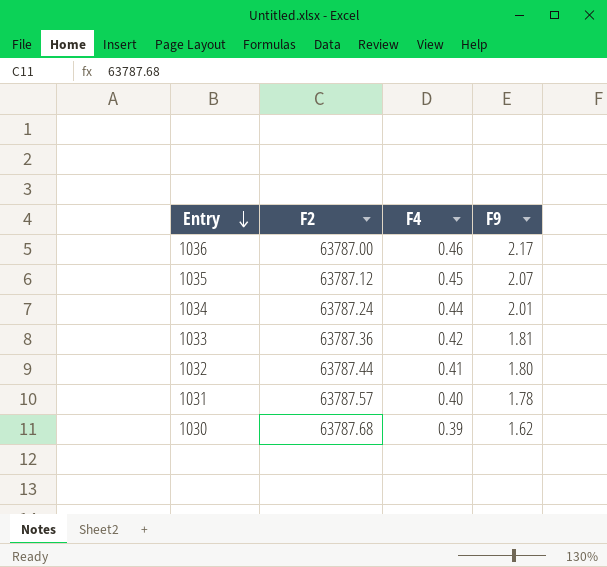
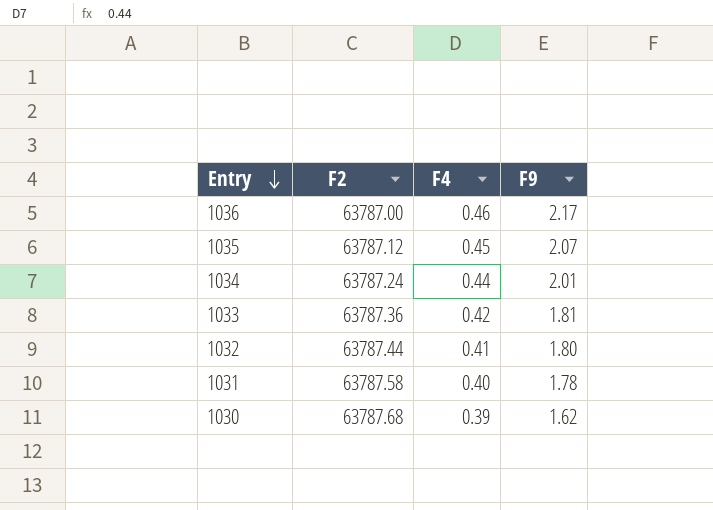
1031 | F2: 63787.57 -> 63787.58

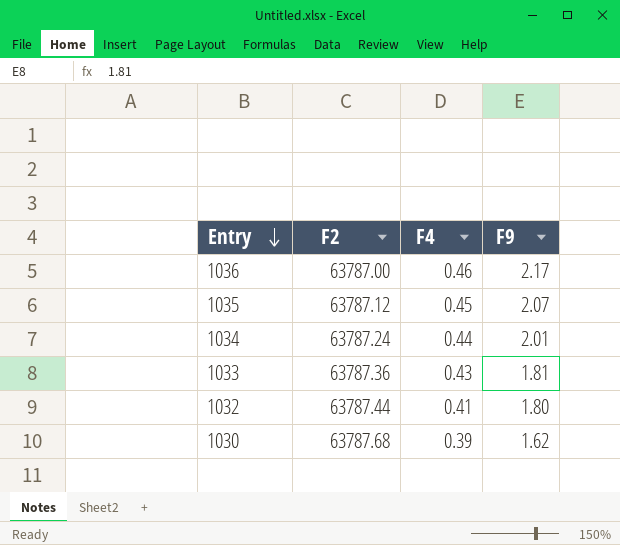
row 1031: 63787.58 | 0.40 | 1.78 -> none
1033 | F4: 0.42 -> 0.43

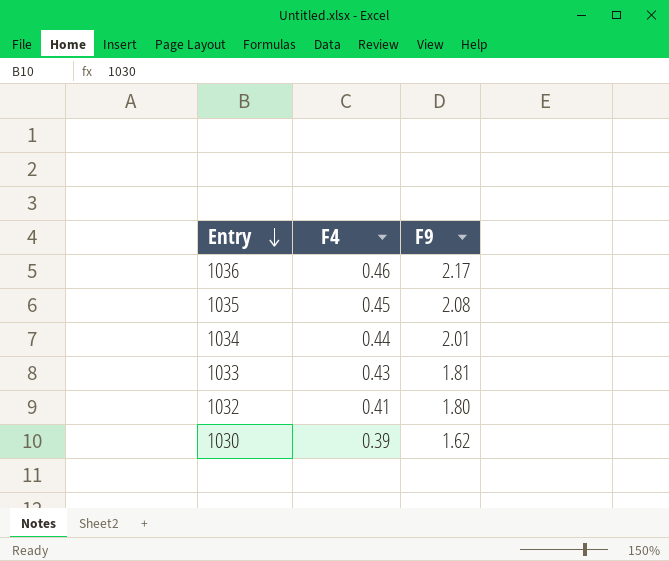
column F2 | position: 2 -> none
1035 | F9: 2.07 -> 2.08

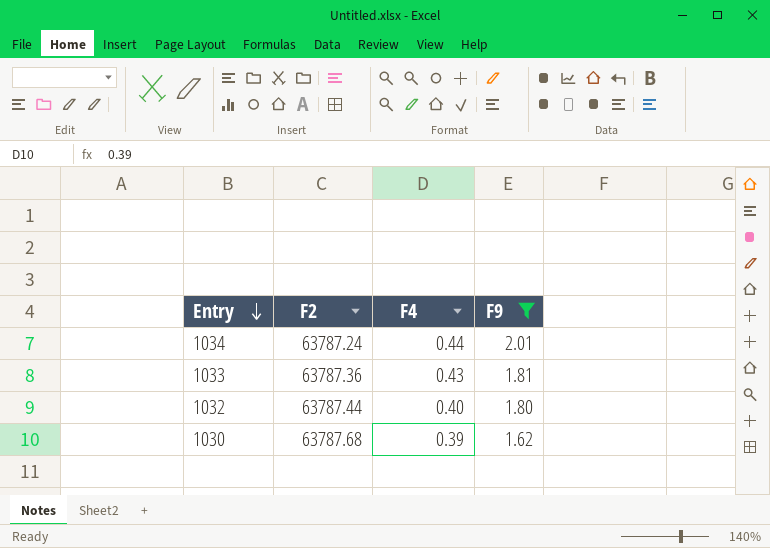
filter: none -> F9 <= 2.01
column F2 | position: none -> 2
1032 | F4: 0.41 -> 0.40

